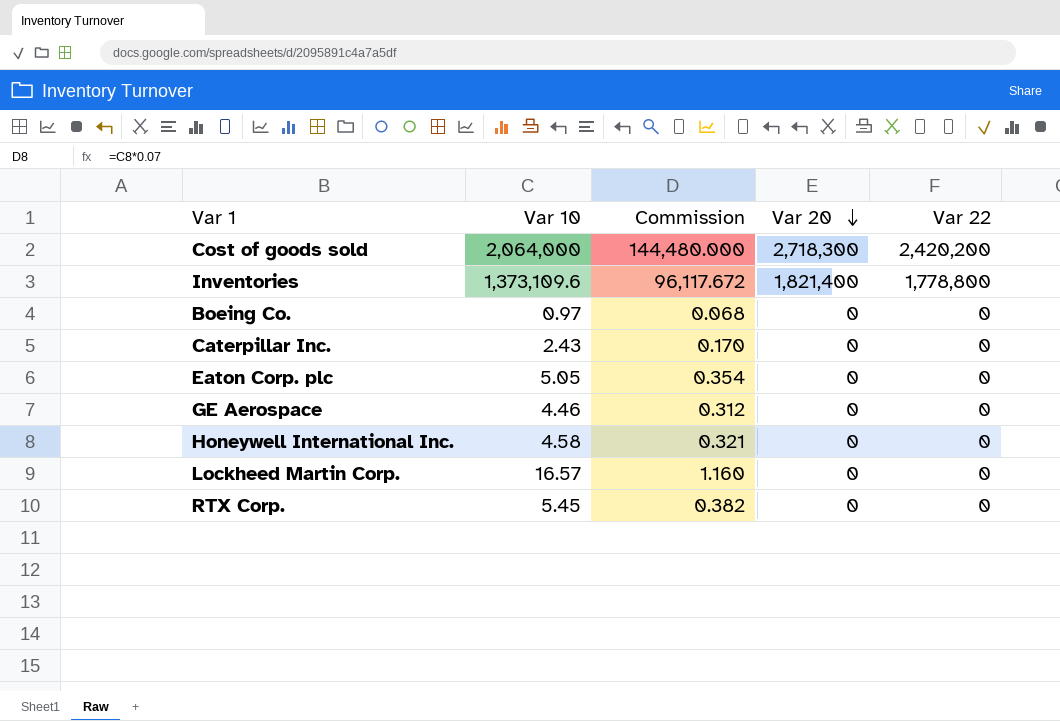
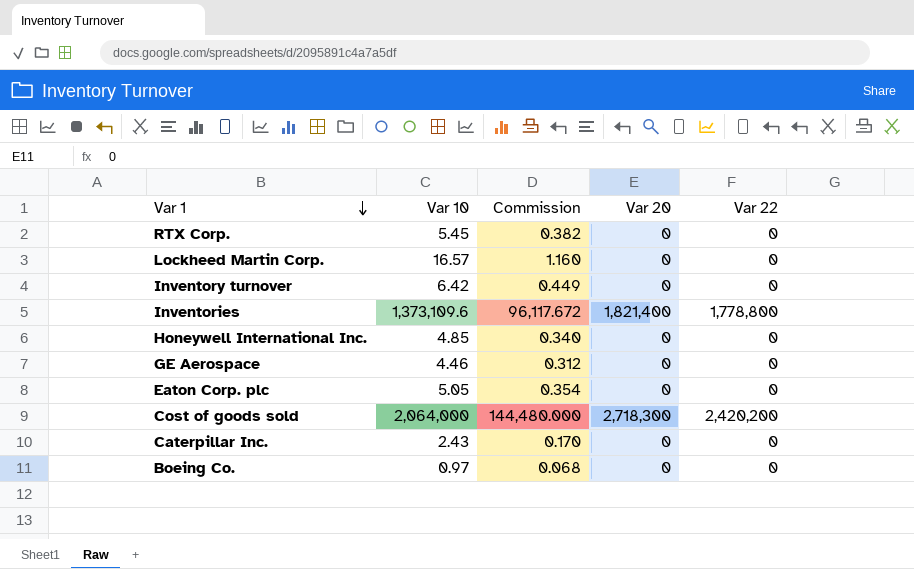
row order: Var 20 descending -> Var 1 descending
row Inventory turnover: none -> 6.42 | 0.449 | 0 | 0
Honeywell International Inc. | Var 10: 4.58 -> 4.85
Honeywell International Inc. | Commission: 0.321 -> 0.340

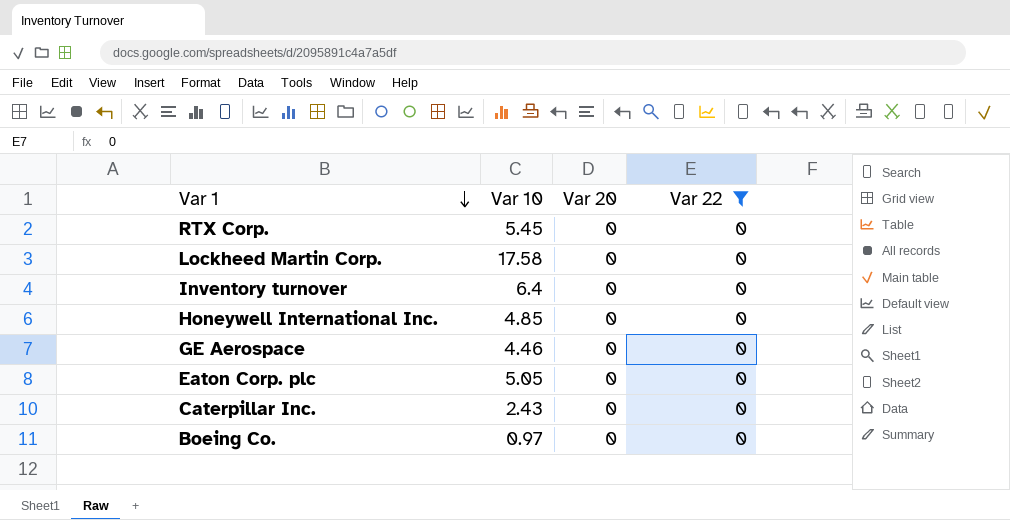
filter: none -> Var 22 = 0
column Commission | formula: [Var 10] * 0.07 -> none
Lockheed Martin Corp. | Var 10: 16.57 -> 17.58
Inventory turnover | Var 10: 6.42 -> 6.4

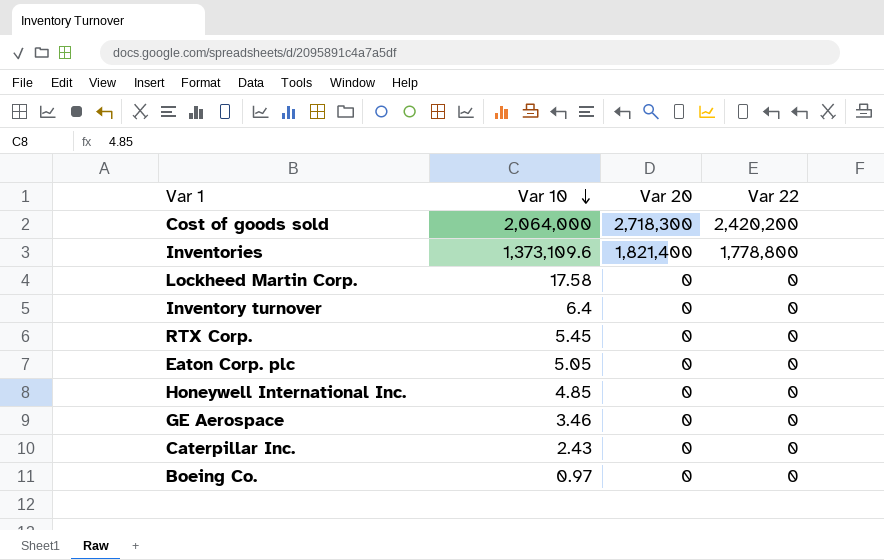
filter: Var 22 = 0 -> none
row order: Var 1 descending -> Var 10 descending
GE Aerospace | Var 10: 4.46 -> 3.46

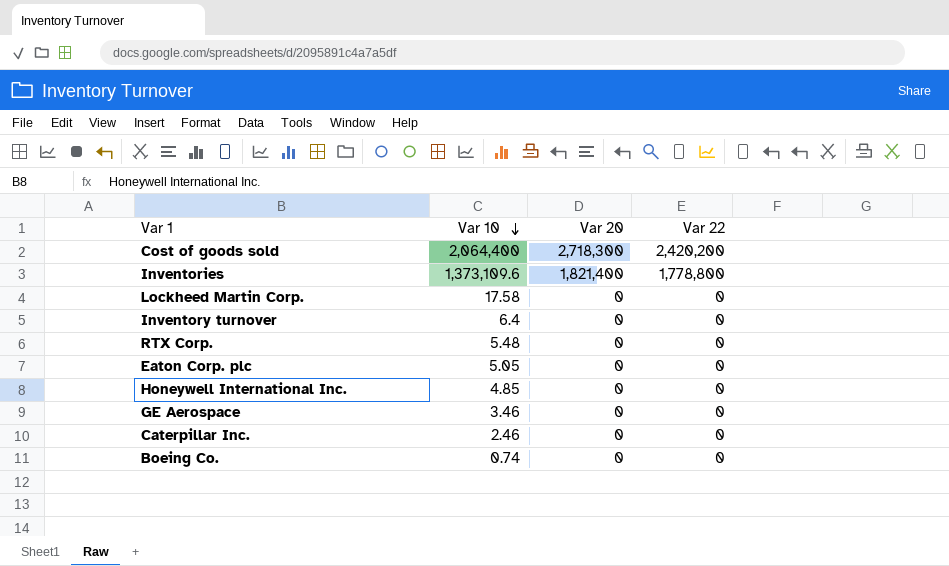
Cost of goods sold | Var 10: 2,064,000 -> 2,064,400
RTX Corp. | Var 10: 5.45 -> 5.48
Caterpillar Inc. | Var 10: 2.43 -> 2.46
Boeing Co. | Var 10: 0.97 -> 0.74

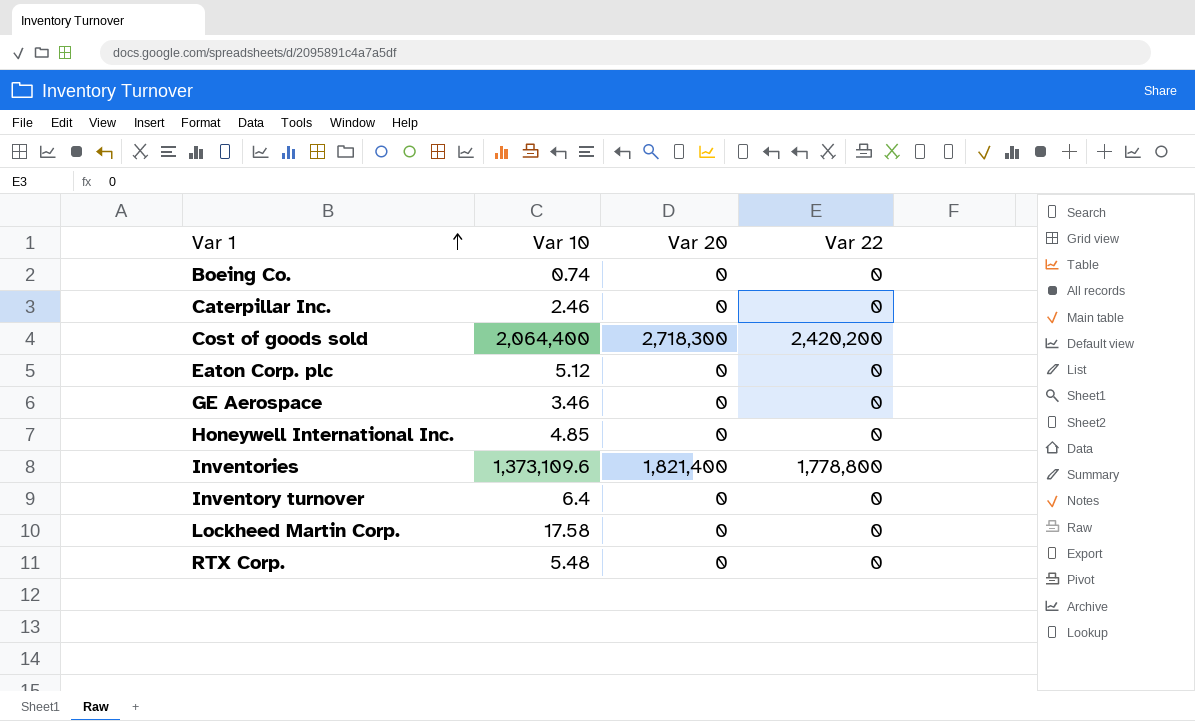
row order: Var 10 descending -> Var 1 ascending
Eaton Corp. plc | Var 10: 5.05 -> 5.12

